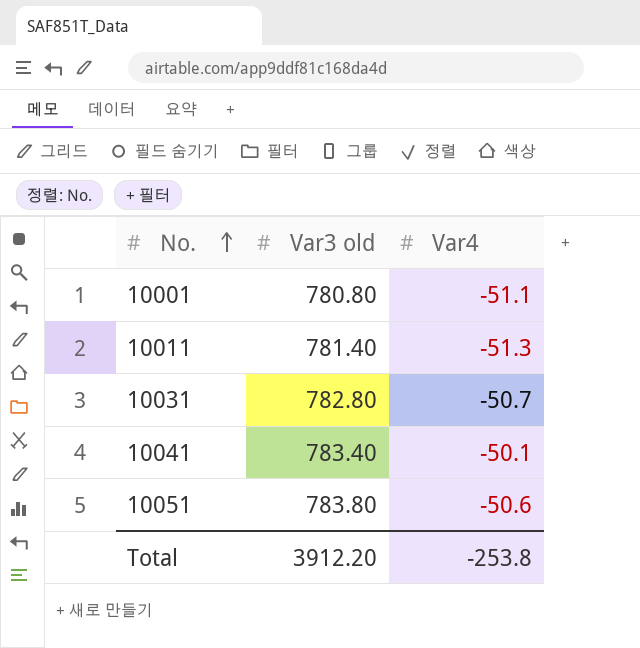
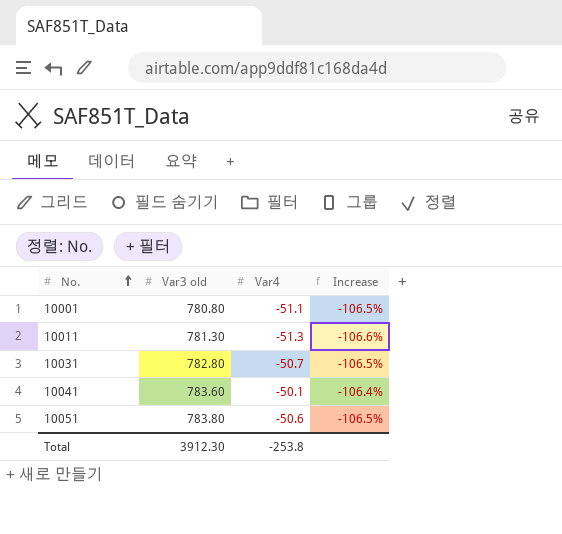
column Increase | formula: none -> ([Var4] - [Var3 old]) / [Var3 old]
10011 | Var3 old: 781.40 -> 781.30
10041 | Var3 old: 783.40 -> 783.60
Total | Var3 old: 3912.20 -> 3912.30

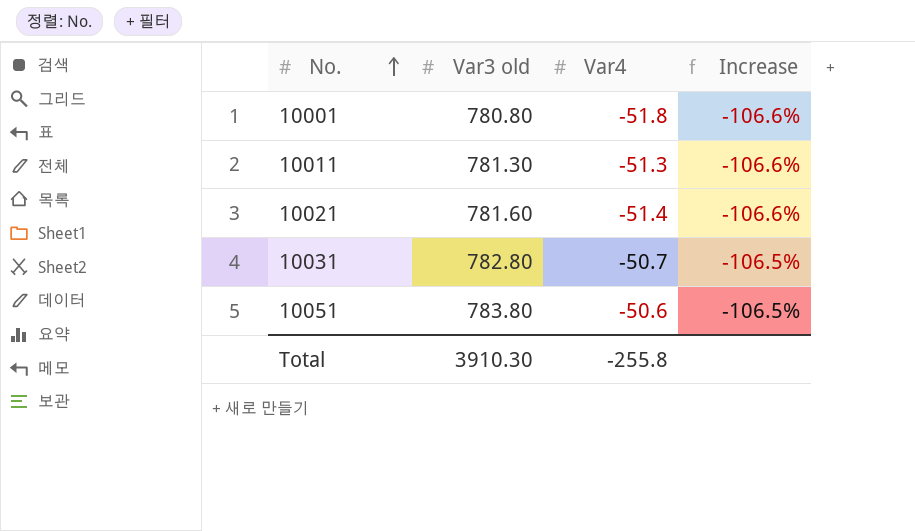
row 10041: 783.60 | -50.1 | -106.4% -> none
10001 | Var4: -51.1 -> -51.8
10001 | Increase: -106.5% -> -106.6%
row 10021: none -> 781.60 | -51.4 | -106.6%
Total | Var3 old: 3912.30 -> 3910.30
Total | Var4: -253.8 -> -255.8

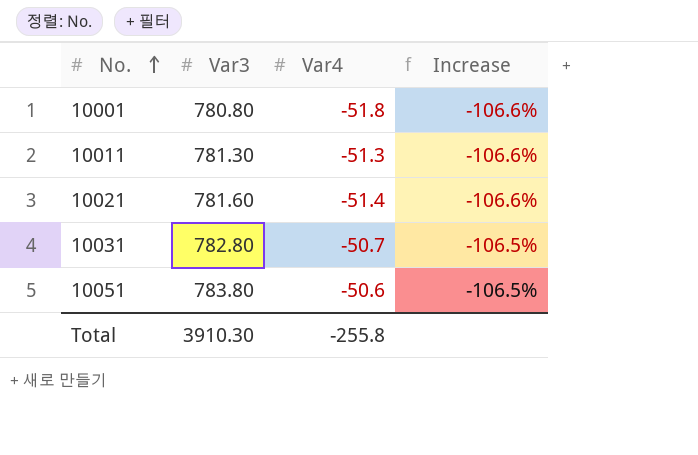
column name: Var3 old -> Var3

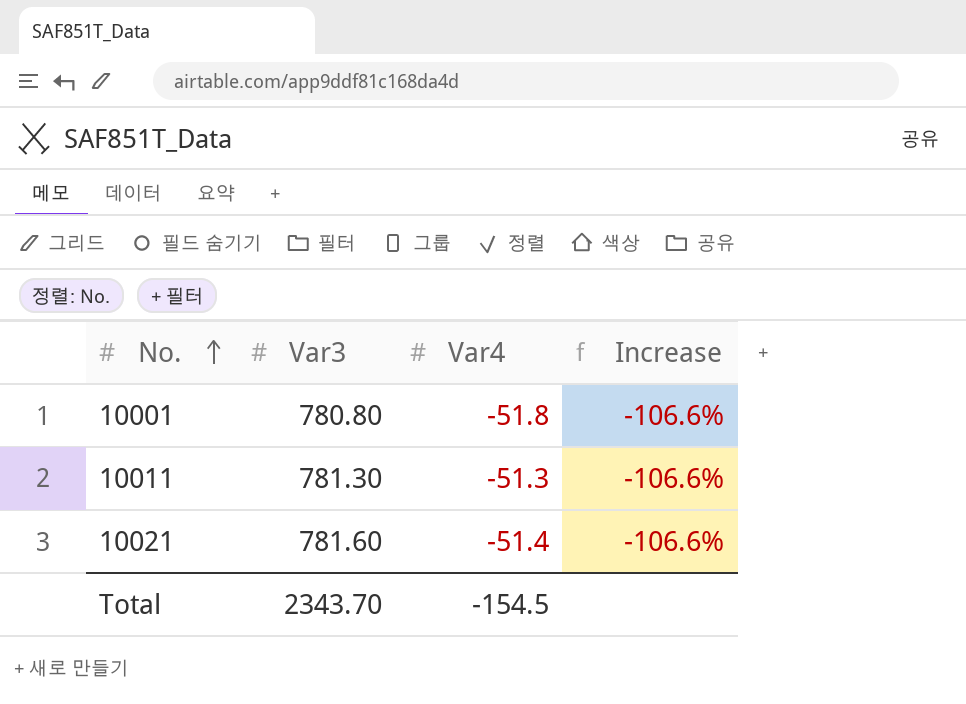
row 10031: 782.80 | -50.7 | -106.5% -> none
row 10051: 783.80 | -50.6 | -106.5% -> none
Total | Var3: 3910.30 -> 2343.70
Total | Var4: -255.8 -> -154.5

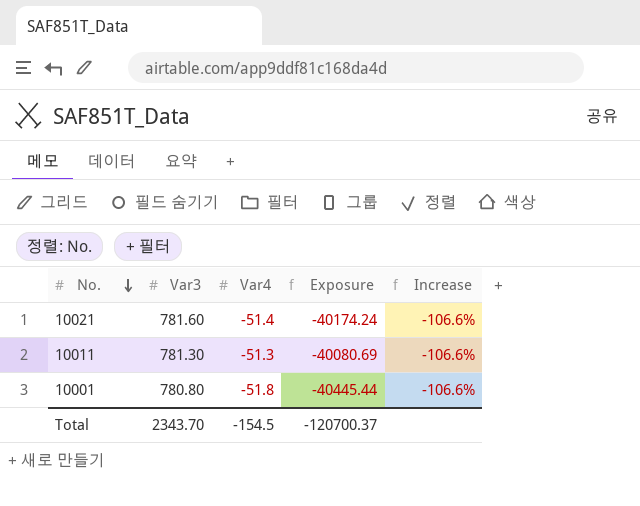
row order: No. ascending -> No. descending
column Exposure | formula: none -> [Var3] * [Var4]

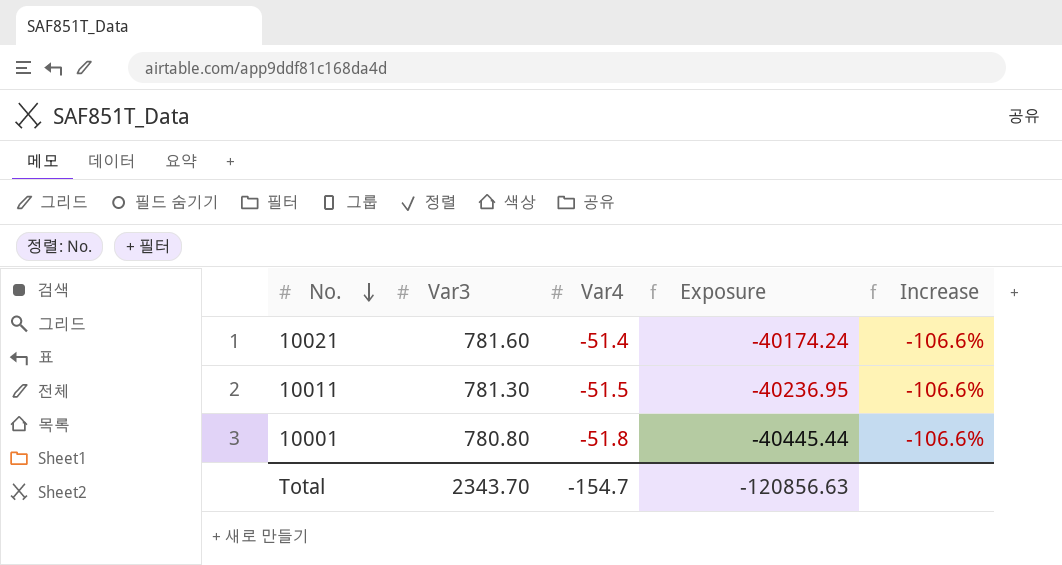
10011 | Var4: -51.3 -> -51.5
10011 | Exposure: -40080.69 -> -40236.95
Total | Var4: -154.5 -> -154.7
Total | Exposure: -120700.37 -> -120856.63

